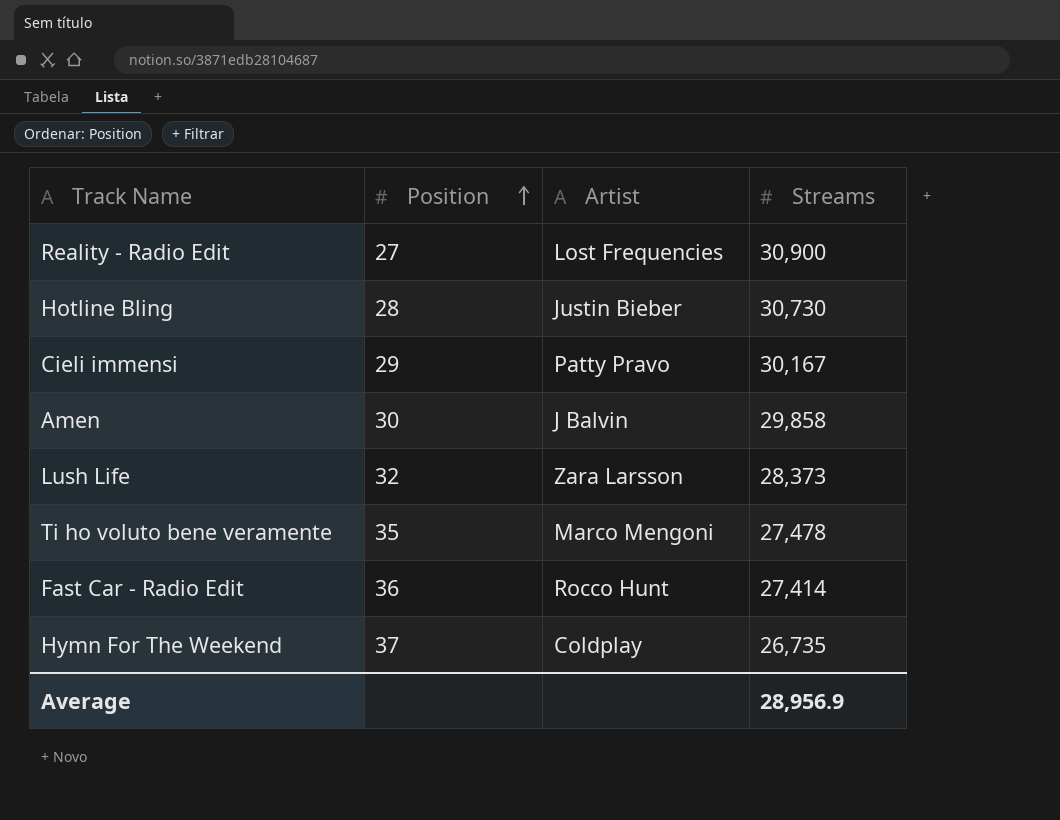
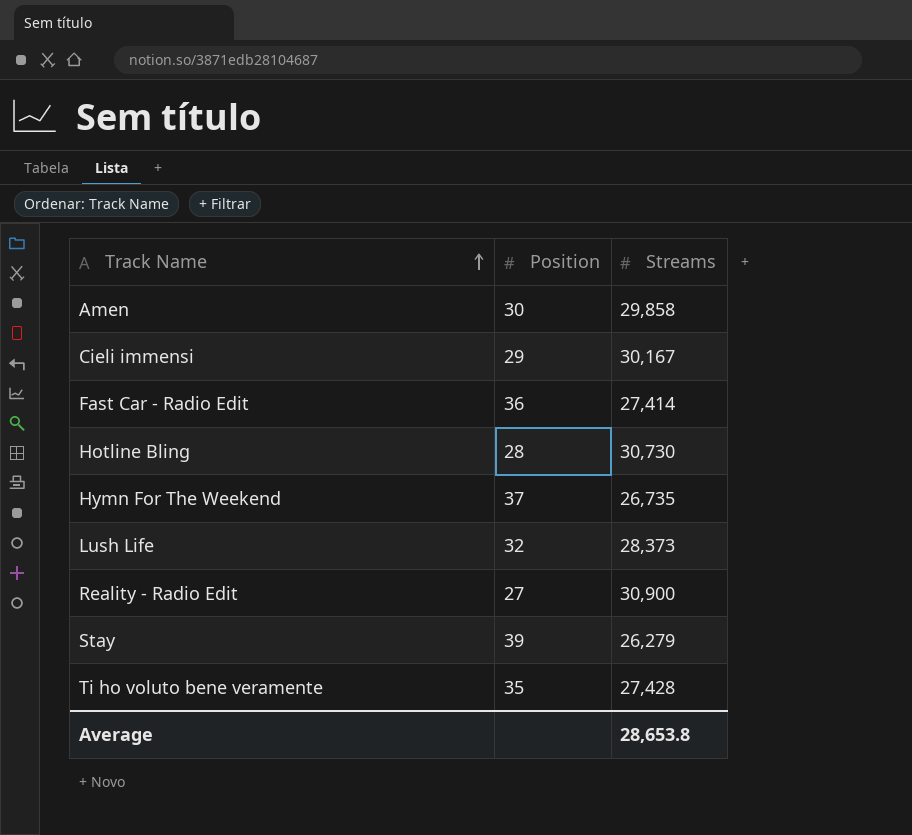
row order: Position ascending -> Track Name ascending
column Artist | position: 3 -> none
row Stay: none -> 39 | 26,279
Ti ho voluto bene veramente | Streams: 27,478 -> 27,428
Average | Streams: 28,956.9 -> 28,653.8

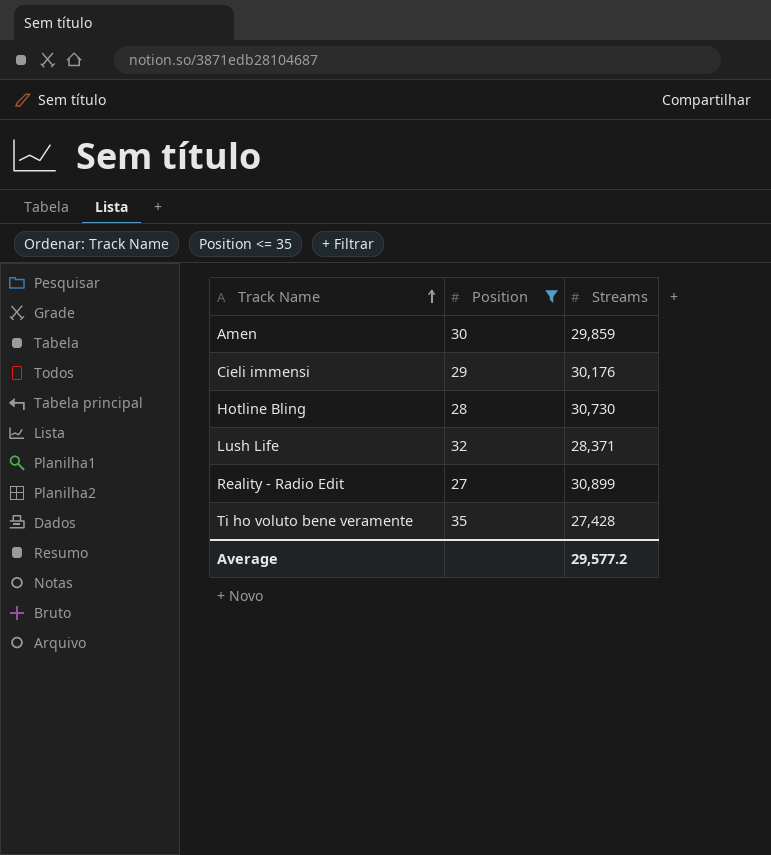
filter: none -> Position <= 35
Amen | Streams: 29,858 -> 29,859
Cieli immensi | Streams: 30,167 -> 30,176
Lush Life | Streams: 28,373 -> 28,371
Reality - Radio Edit | Streams: 30,900 -> 30,899
Average | Streams: 28,653.8 -> 29,577.2

